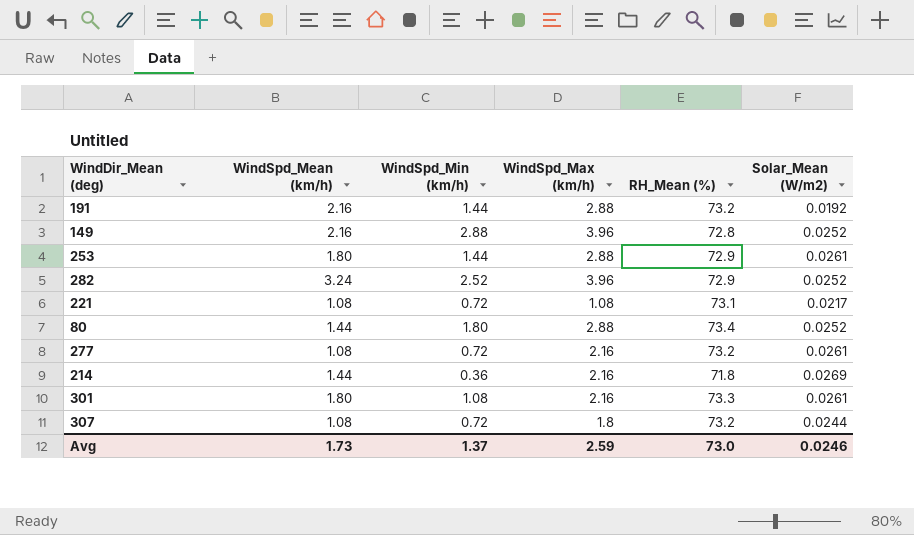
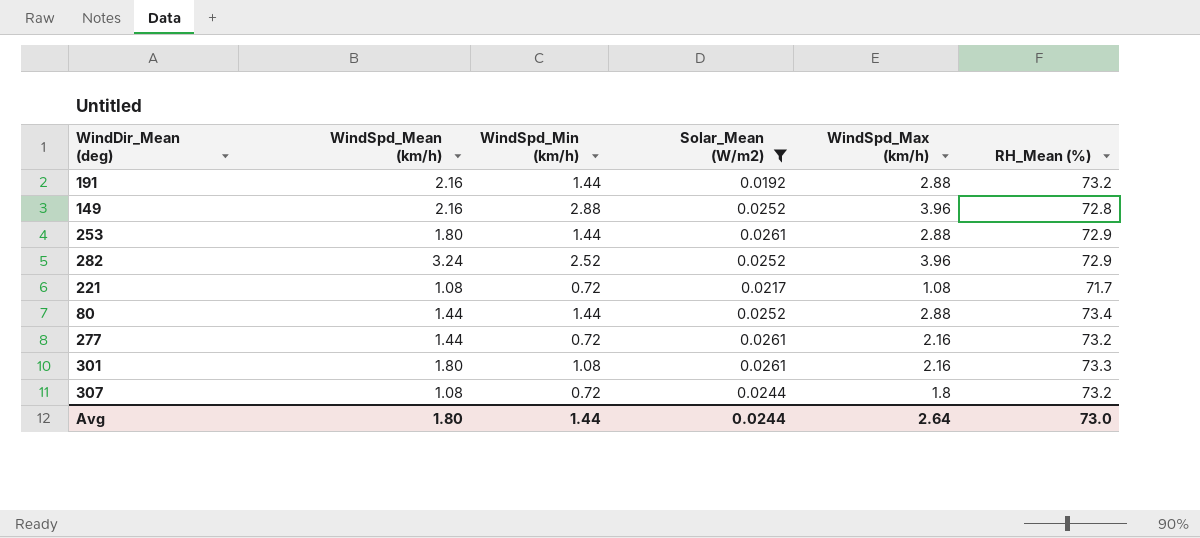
filter: none -> Solar_Mean (W/m2) != 0.0269
column Solar_Mean (W/m2) | position: 6 -> 4
221 | RH_Mean (%): 73.1 -> 71.7
80 | WindSpd_Min (km/h): 1.80 -> 1.44
277 | WindSpd_Mean (km/h): 1.08 -> 1.44
Avg | WindSpd_Mean (km/h): 1.73 -> 1.80
Avg | WindSpd_Min (km/h): 1.37 -> 1.44
Avg | Solar_Mean (W/m2): 0.0246 -> 0.0244
Avg | WindSpd_Max (km/h): 2.59 -> 2.64

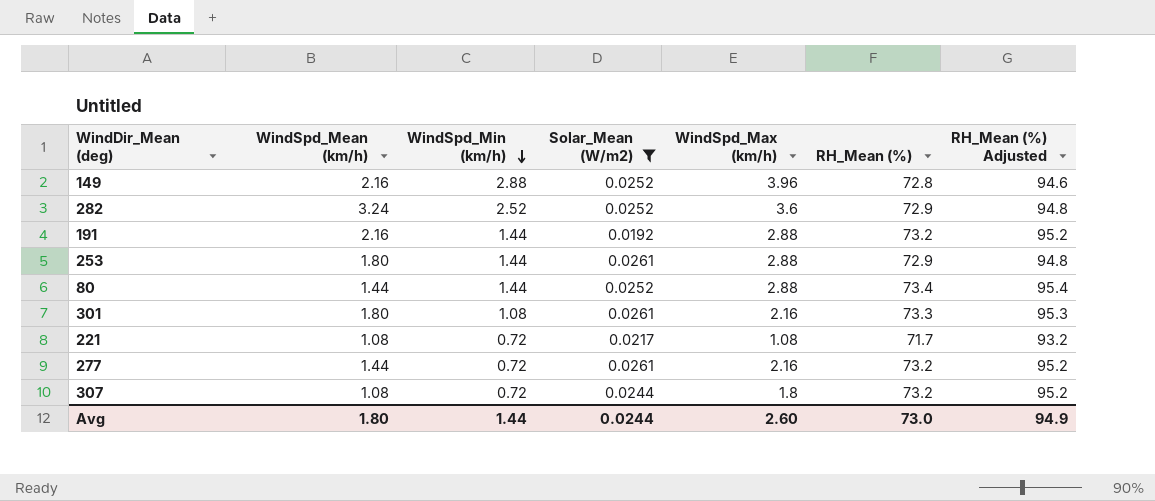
row order: none -> WindSpd_Min (km/h) descending
column RH_Mean (%) Adjusted | formula: none -> [RH_Mean (%)] * 1.3
282 | WindSpd_Max (km/h): 3.96 -> 3.6
Avg | WindSpd_Max (km/h): 2.64 -> 2.60

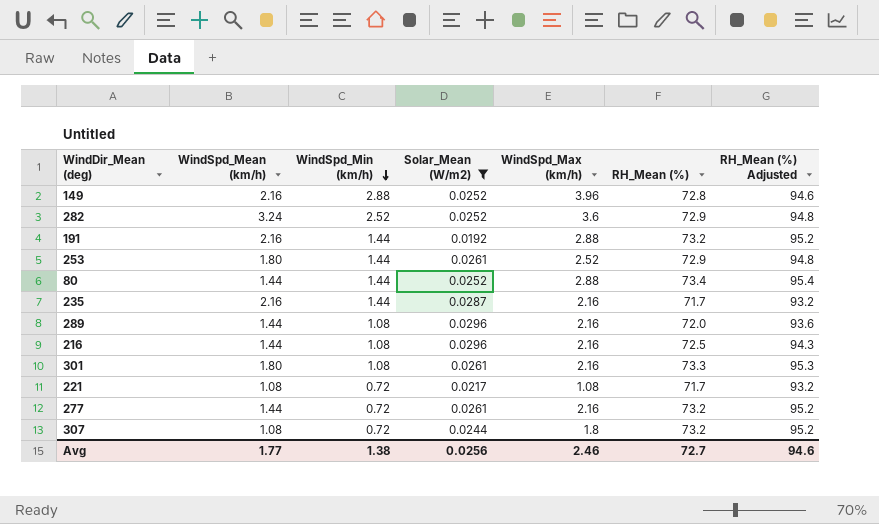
253 | WindSpd_Max (km/h): 2.88 -> 2.52
row 235: none -> 2.16 | 1.44 | 0.0287 | 2.16 | 71.7 | 93.2
row 289: none -> 1.44 | 1.08 | 0.0296 | 2.16 | 72.0 | 93.6
row 216: none -> 1.44 | 1.08 | 0.0296 | 2.16 | 72.5 | 94.3
Avg | WindSpd_Mean (km/h): 1.80 -> 1.77
Avg | WindSpd_Min (km/h): 1.44 -> 1.38
Avg | Solar_Mean (W/m2): 0.0244 -> 0.0256
Avg | WindSpd_Max (km/h): 2.60 -> 2.46
Avg | RH_Mean (%): 73.0 -> 72.7
Avg | RH_Mean (%) Adjusted: 94.9 -> 94.6

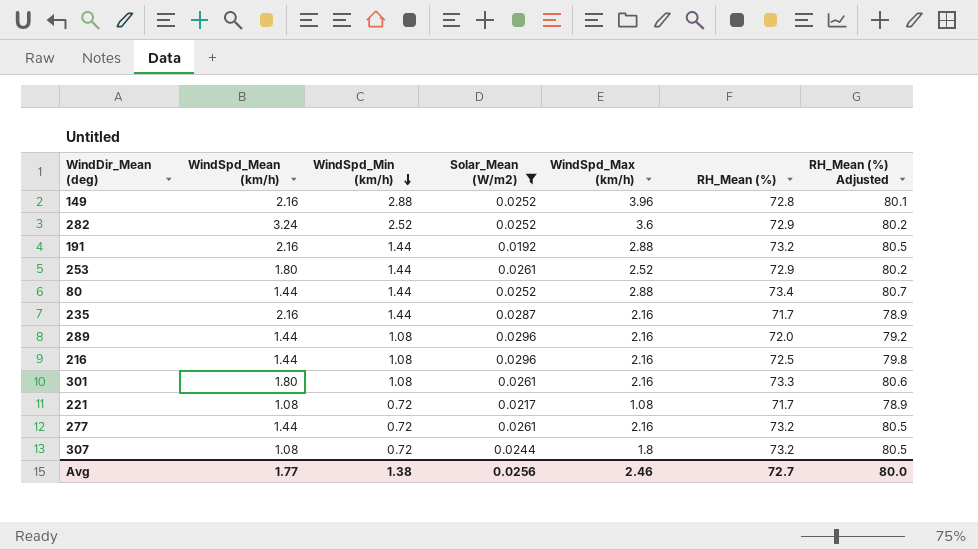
column RH_Mean (%) Adjusted | formula: [RH_Mean (%)] * 1.3 -> [RH_Mean (%)] * 1.1
Avg | RH_Mean (%) Adjusted: 94.6 -> 80.0

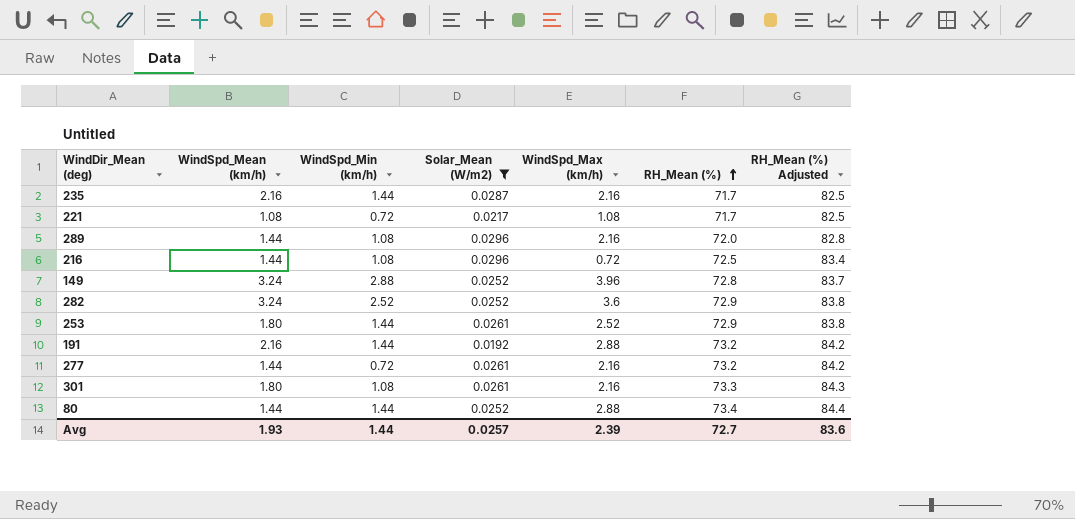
row order: WindSpd_Min (km/h) descending -> RH_Mean (%) ascending
column RH_Mean (%) Adjusted | formula: [RH_Mean (%)] * 1.1 -> [RH_Mean (%)] * 1.15
row 307: 1.08 | 0.72 | 0.0244 | 1.8 | 73.2 | 80.5 -> none
216 | WindSpd_Max (km/h): 2.16 -> 0.72
149 | WindSpd_Mean (km/h): 2.16 -> 3.24
Avg | WindSpd_Mean (km/h): 1.77 -> 1.93
Avg | WindSpd_Min (km/h): 1.38 -> 1.44
Avg | Solar_Mean (W/m2): 0.0256 -> 0.0257
Avg | WindSpd_Max (km/h): 2.46 -> 2.39
Avg | RH_Mean (%) Adjusted: 80.0 -> 83.6

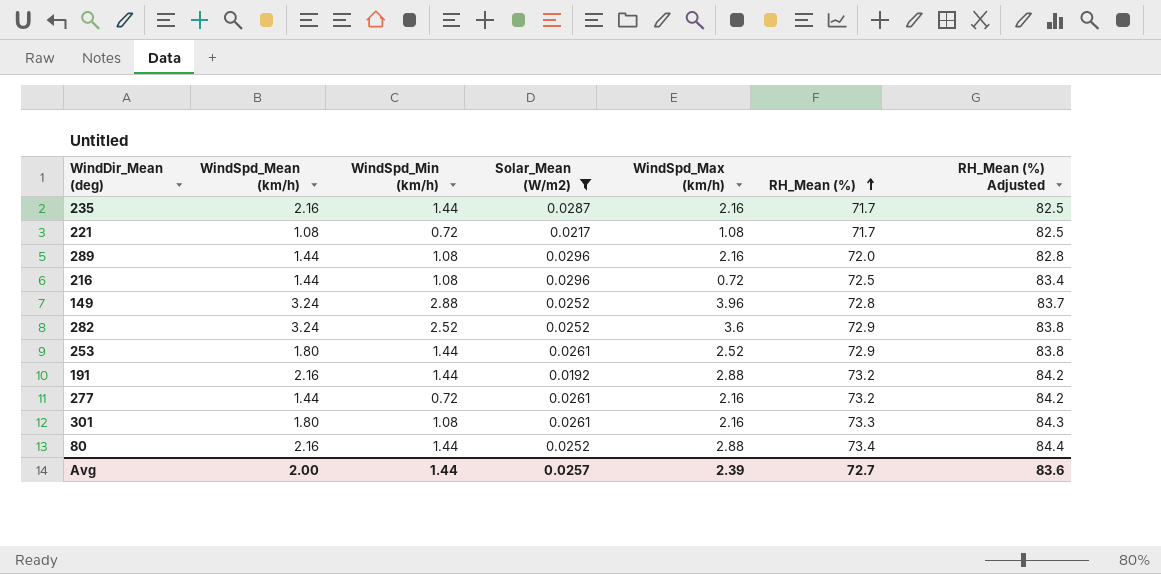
80 | WindSpd_Mean (km/h): 1.44 -> 2.16
Avg | WindSpd_Mean (km/h): 1.93 -> 2.00

